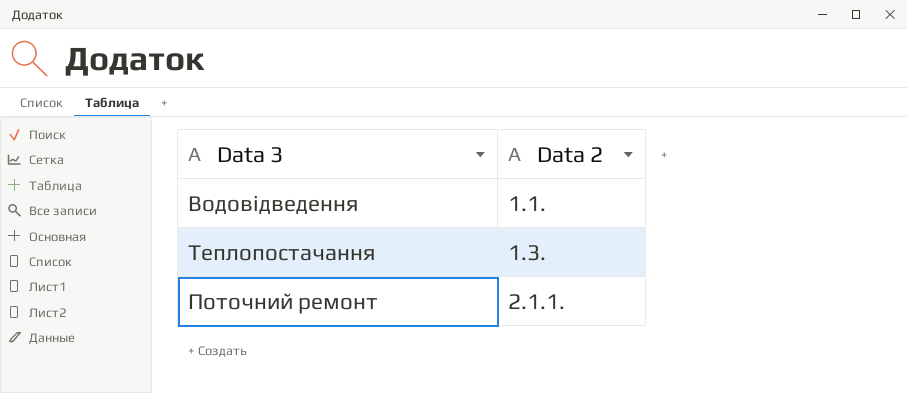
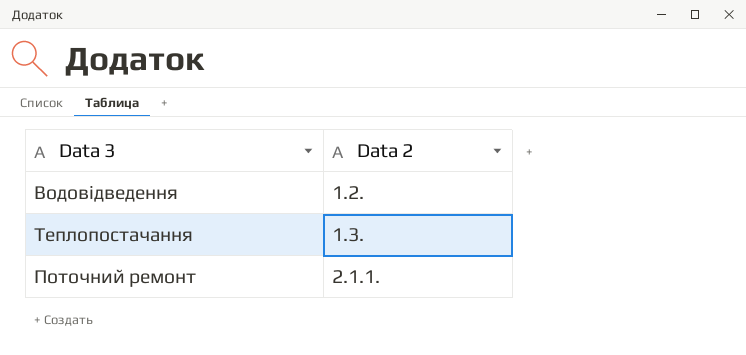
Водовідведення | Data 2: 1.1. -> 1.2.

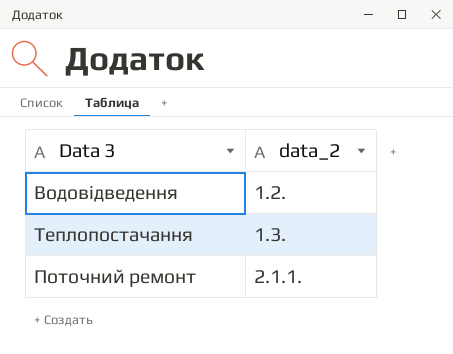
column name: Data 2 -> data_2

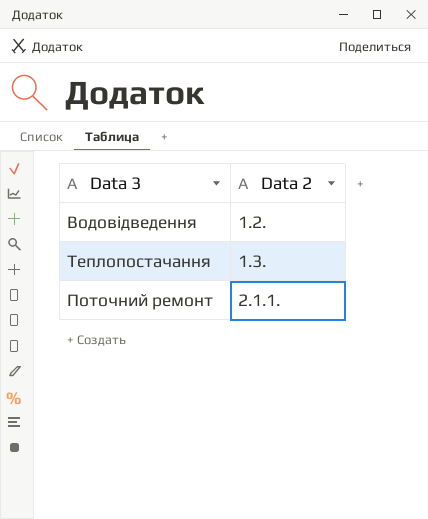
column name: data_2 -> Data 2

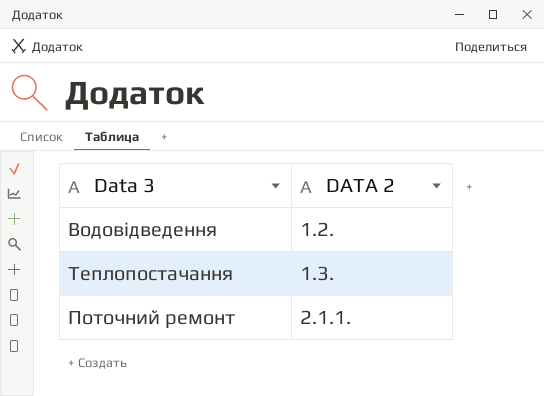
column name: Data 2 -> DATA 2

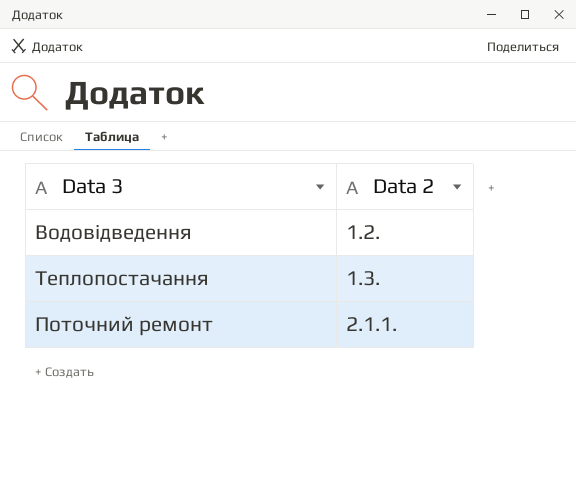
column name: DATA 2 -> Data 2

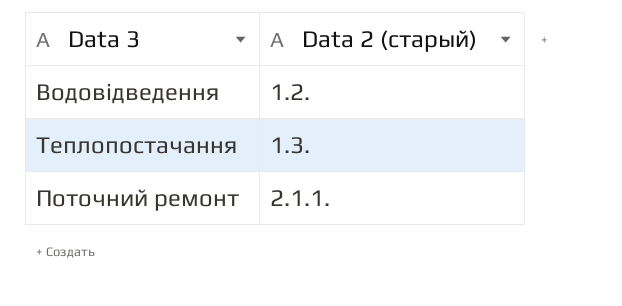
column name: Data 2 -> Data 2 (старый)

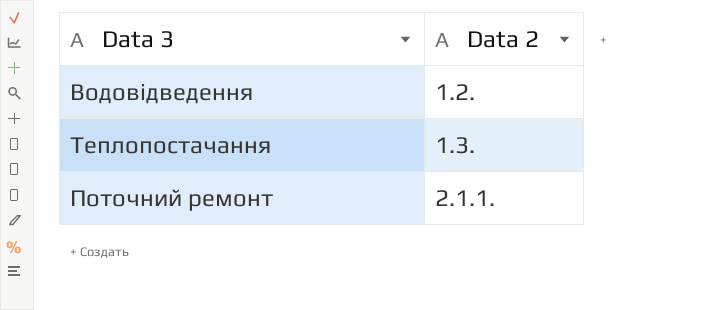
column name: Data 2 (старый) -> Data 2

